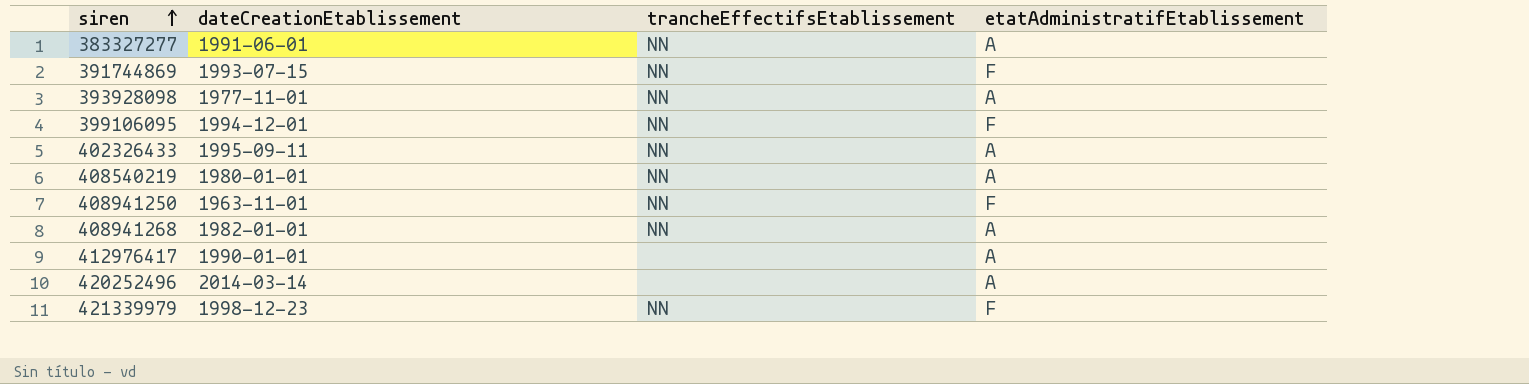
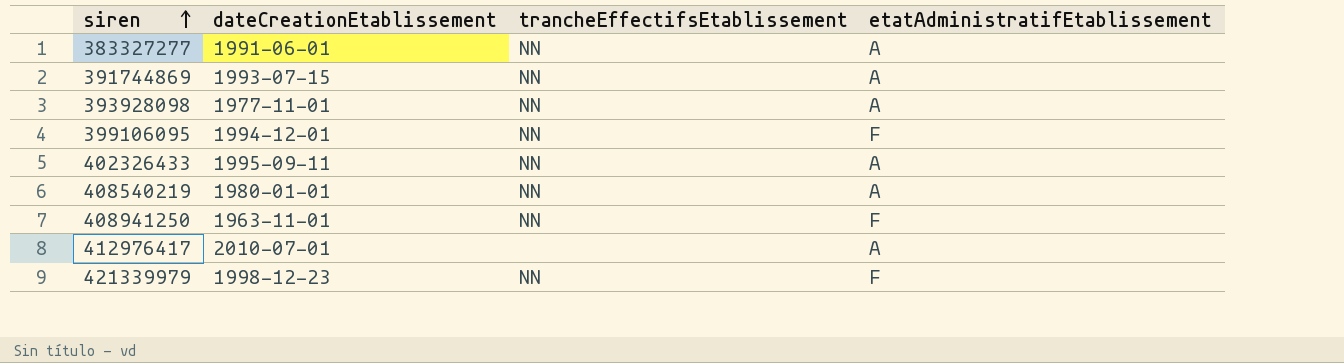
row 408941268: 1982-01-01 | NN | A -> none
row 420252496: 2014-03-14 | none | A -> none
391744869 | etatAdministratifEtablissement: F -> A
412976417 | dateCreationEtablissement: 1990-01-01 -> 2010-07-01

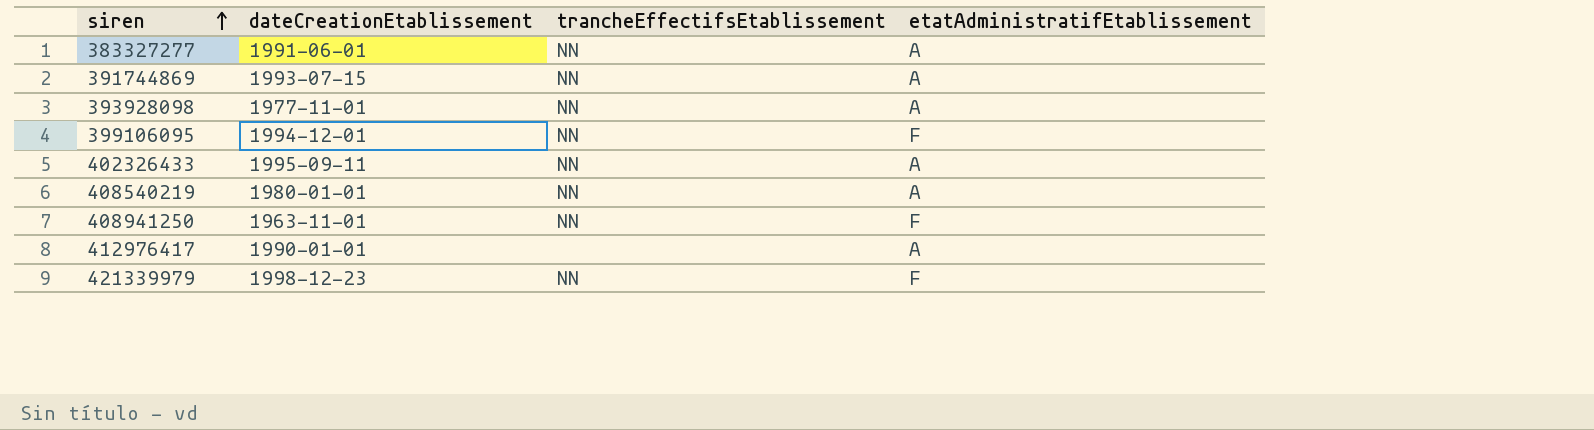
412976417 | dateCreationEtablissement: 2010-07-01 -> 1990-01-01

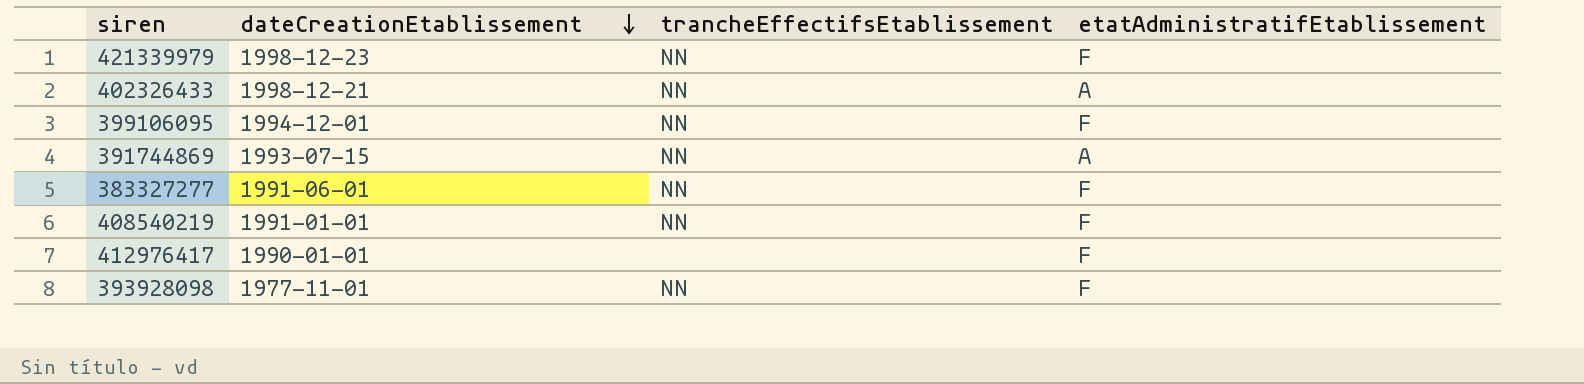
row order: siren ascending -> dateCreationEtablissement descending
row 408941250: 1963-11-01 | NN | F -> none
402326433 | dateCreationEtablissement: 1995-09-11 -> 1998-12-21
383327277 | etatAdministratifEtablissement: A -> F
408540219 | dateCreationEtablissement: 1980-01-01 -> 1991-01-01
408540219 | etatAdministratifEtablissement: A -> F
412976417 | etatAdministratifEtablissement: A -> F
393928098 | etatAdministratifEtablissement: A -> F

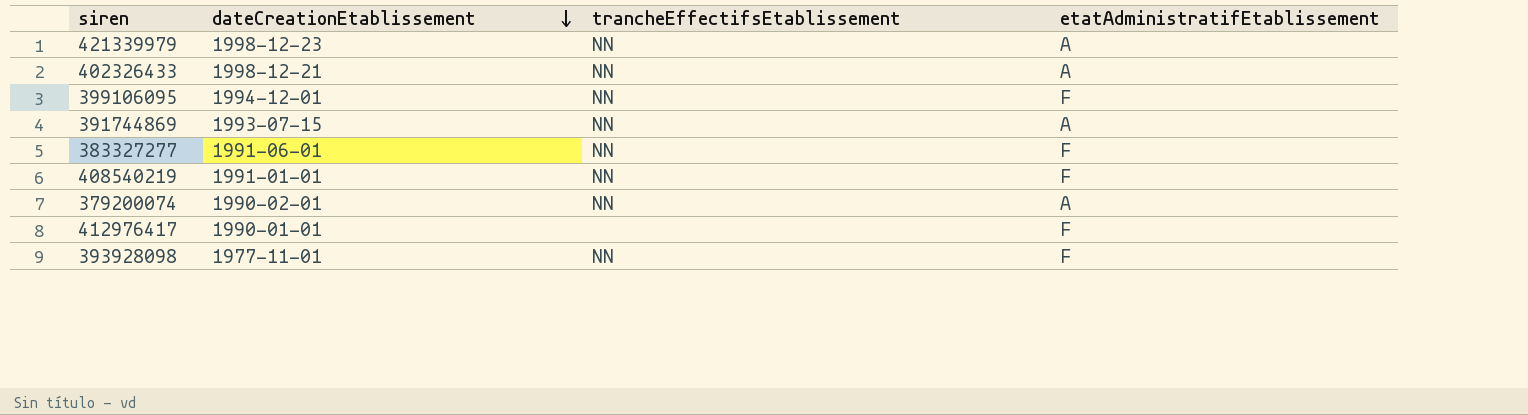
421339979 | etatAdministratifEtablissement: F -> A
row 379200074: none -> 1990-02-01 | NN | A

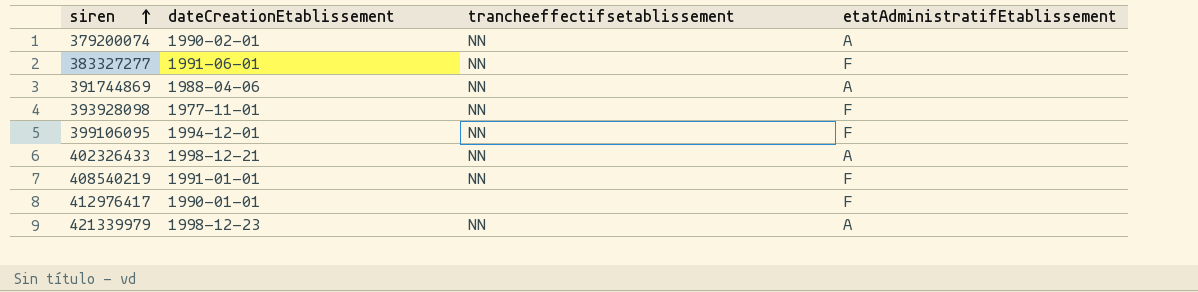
row order: dateCreationEtablissement descending -> siren ascending
column name: trancheEffectifsEtablissement -> trancheeffectifsetablissement
391744869 | dateCreationEtablissement: 1993-07-15 -> 1988-04-06

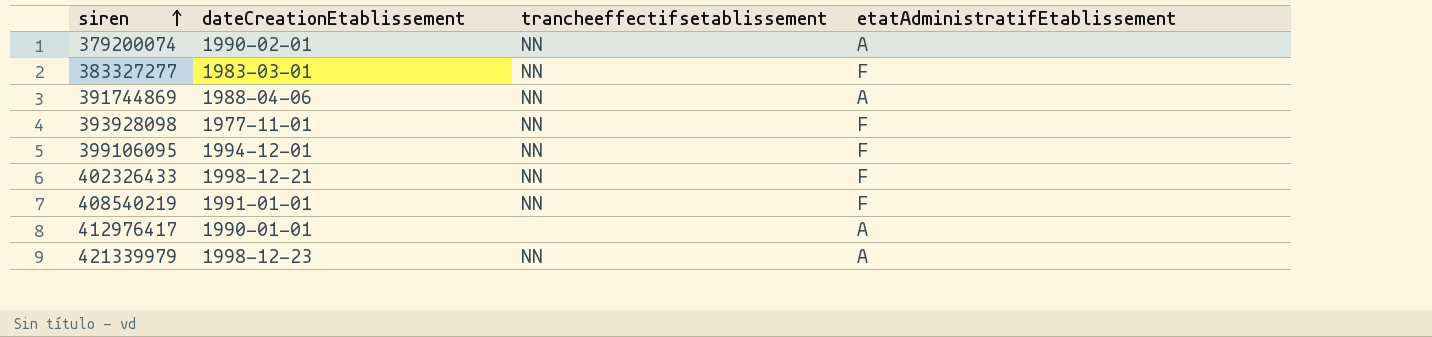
383327277 | dateCreationEtablissement: 1991-06-01 -> 1983-03-01
402326433 | etatAdministratifEtablissement: A -> F
412976417 | etatAdministratifEtablissement: F -> A

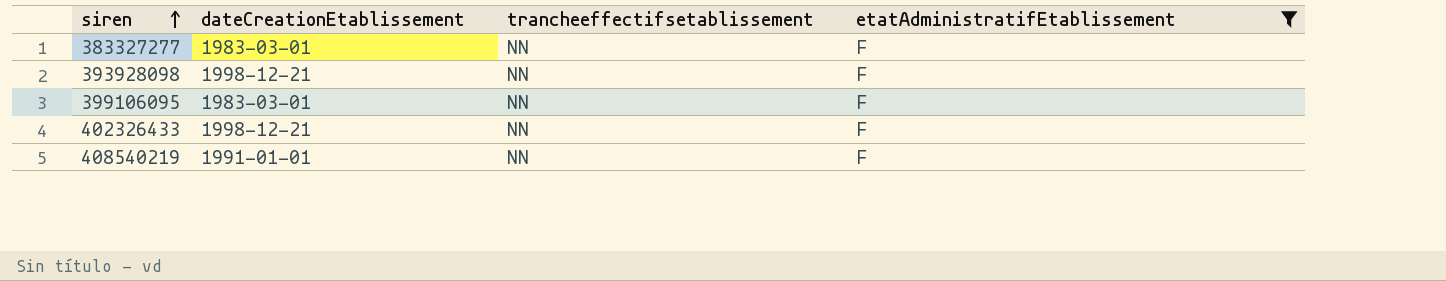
filter: none -> etatAdministratifEtablissement = F
393928098 | dateCreationEtablissement: 1977-11-01 -> 1998-12-21
399106095 | dateCreationEtablissement: 1994-12-01 -> 1983-03-01

